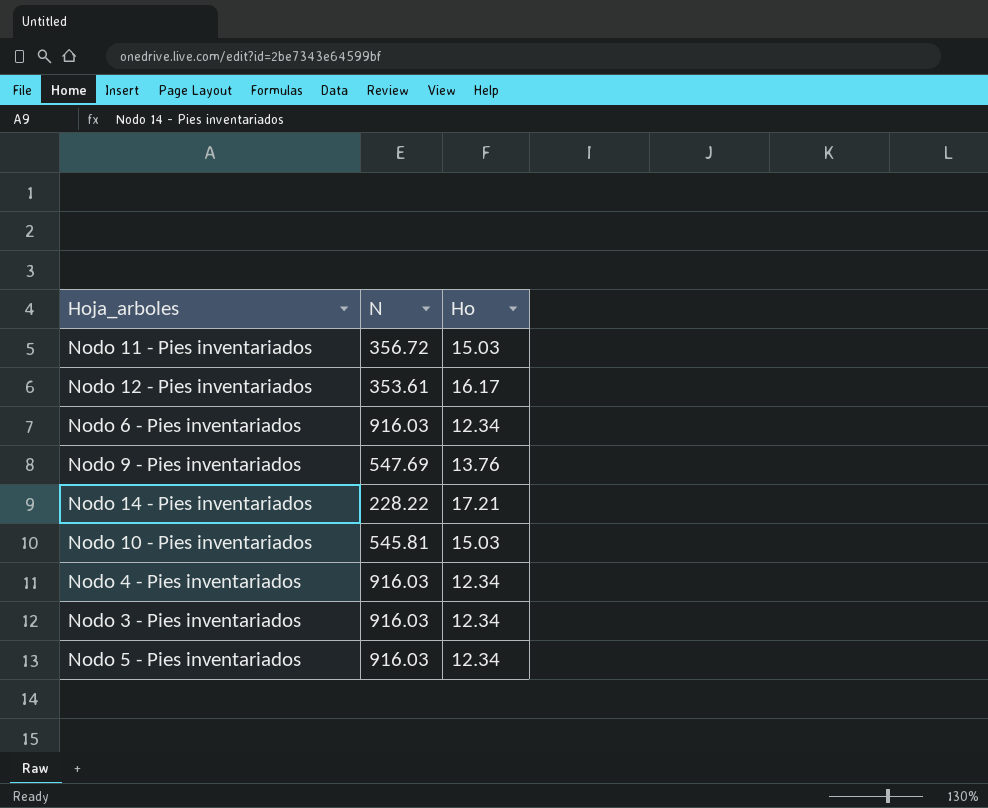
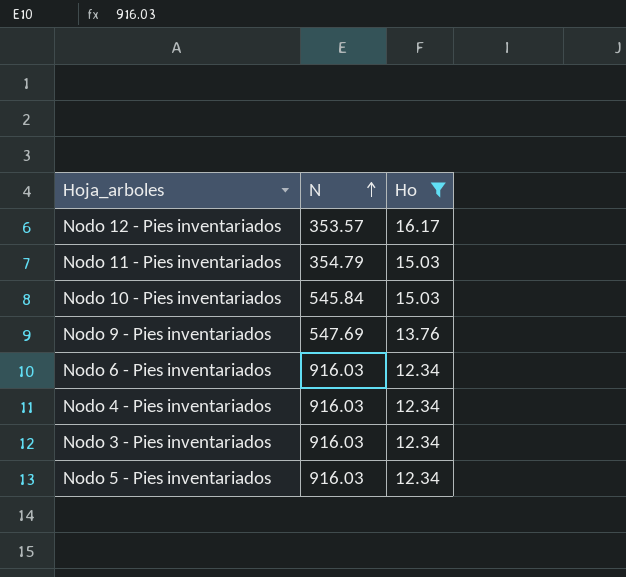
filter: none -> Ho != 17.21
row order: none -> N ascending
Nodo 12 - Pies inventariados | N: 353.61 -> 353.57
Nodo 11 - Pies inventariados | N: 356.72 -> 354.79
Nodo 10 - Pies inventariados | N: 545.81 -> 545.84

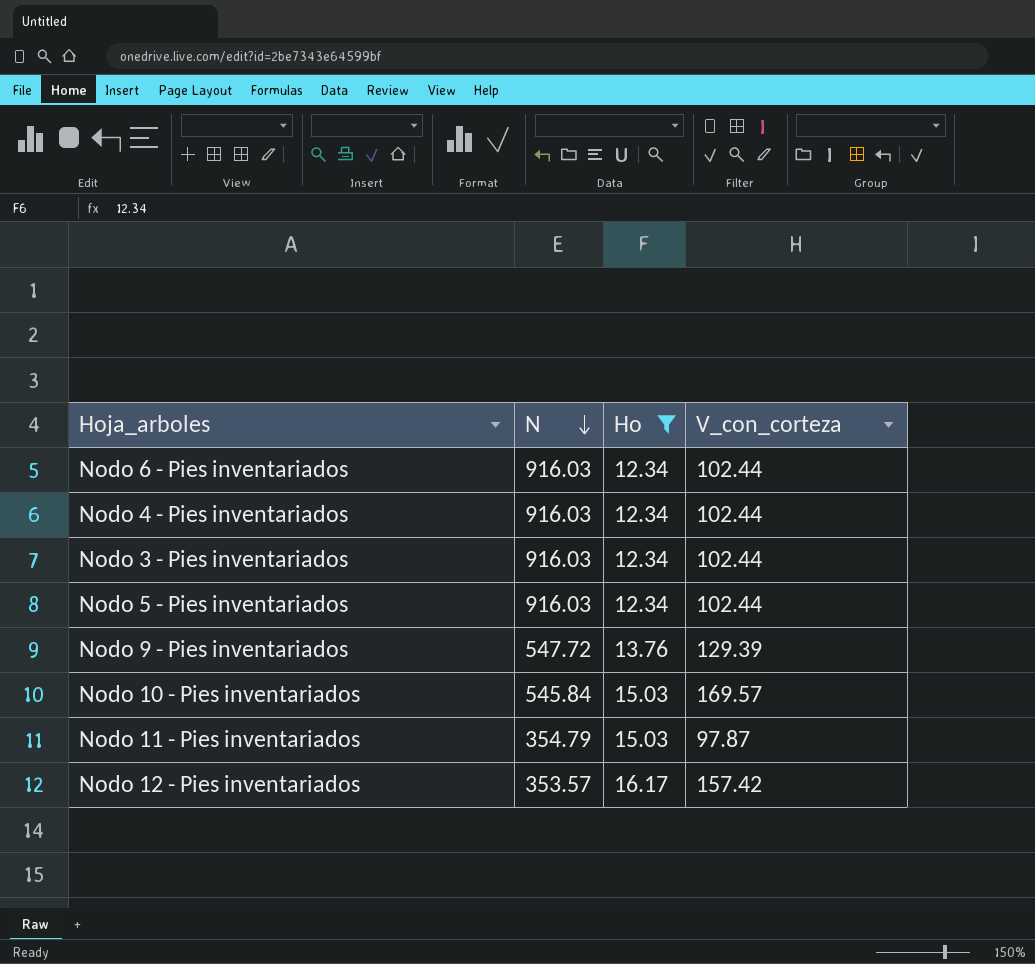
row order: N ascending -> N descending
column V_con_corteza | position: none -> 4
Nodo 9 - Pies inventariados | N: 547.69 -> 547.72

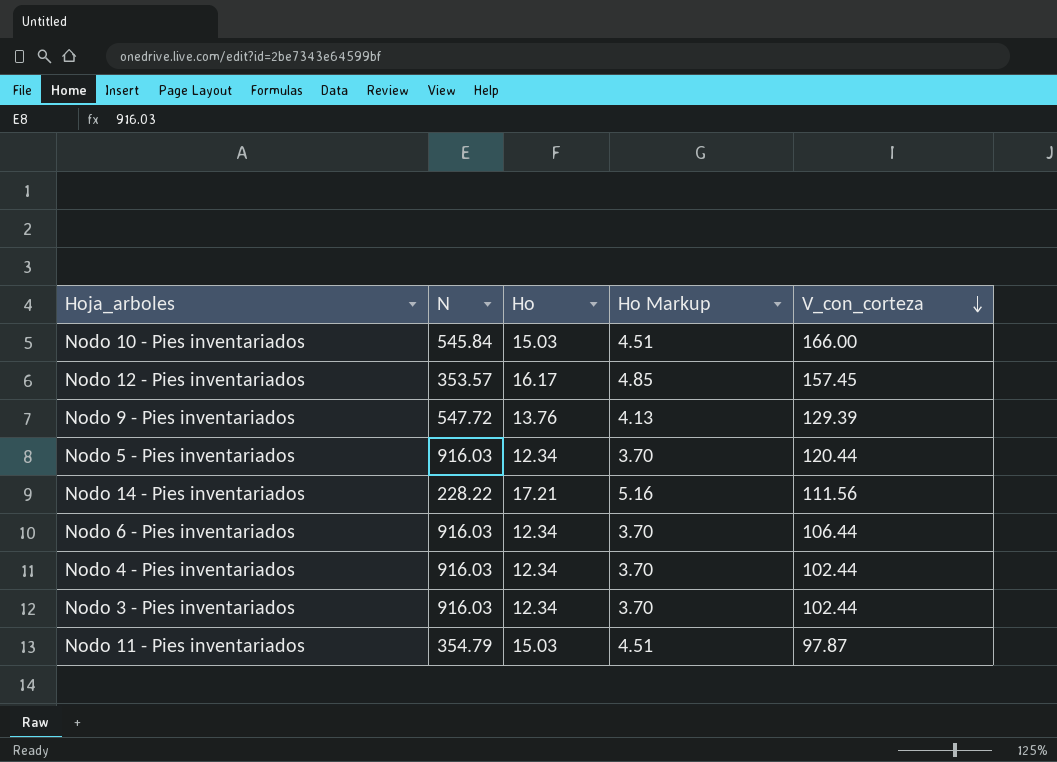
filter: Ho != 17.21 -> none
row order: N descending -> V_con_corteza descending
column Ho Markup | formula: none -> [Ho] * 0.3
Nodo 10 - Pies inventariados | V_con_corteza: 169.57 -> 166.00
Nodo 12 - Pies inventariados | V_con_corteza: 157.42 -> 157.45
Nodo 5 - Pies inventariados | V_con_corteza: 102.44 -> 120.44
Nodo 6 - Pies inventariados | V_con_corteza: 102.44 -> 106.44

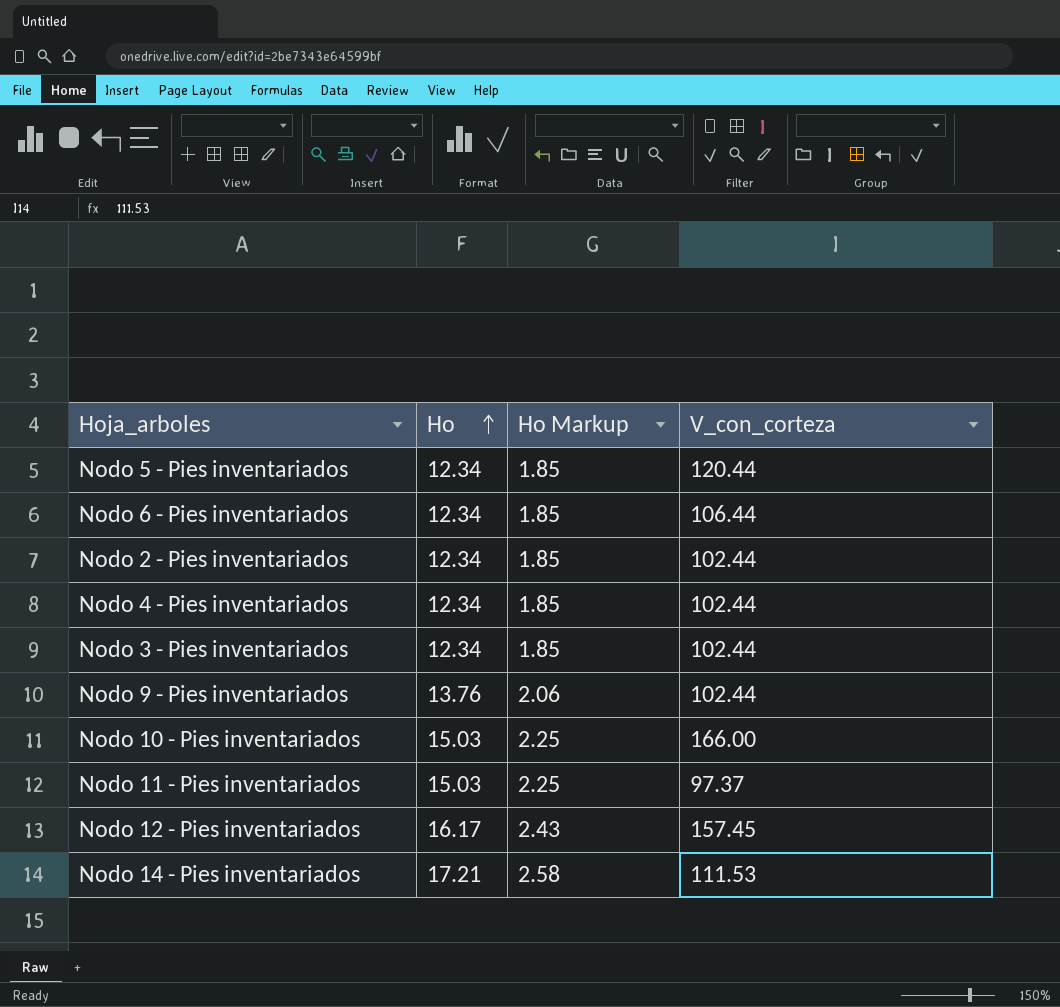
row order: V_con_corteza descending -> Ho ascending
column N | position: 2 -> none
column Ho Markup | formula: [Ho] * 0.3 -> [Ho] * 0.15
row Nodo 2 - Pies inventariados: none -> 12.34 | 1.85 | 102.44
Nodo 9 - Pies inventariados | V_con_corteza: 129.39 -> 102.44
Nodo 11 - Pies inventariados | V_con_corteza: 97.87 -> 97.37
Nodo 14 - Pies inventariados | V_con_corteza: 111.56 -> 111.53

